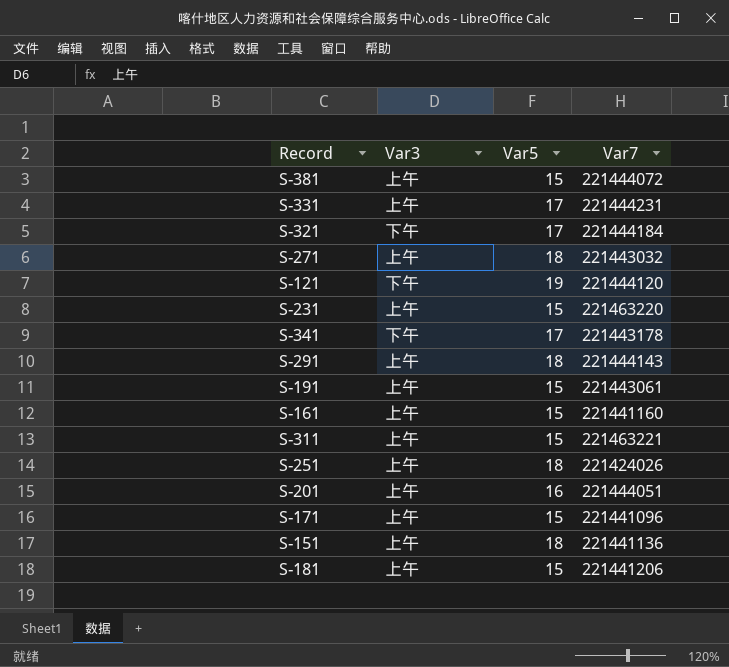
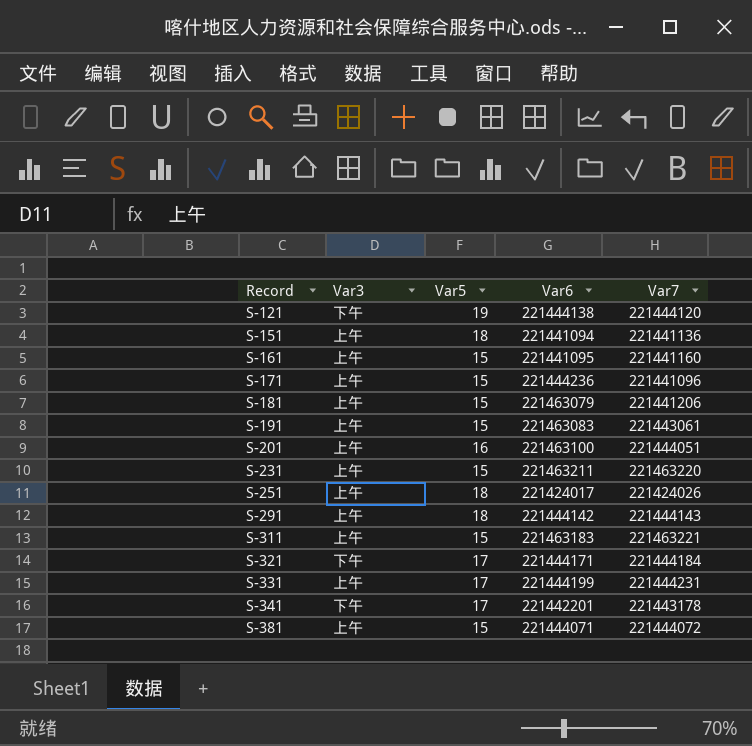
row order: none -> Record ascending
column Var6 | position: none -> 4
row S-271: 上午 | 18 | 221443032 -> none

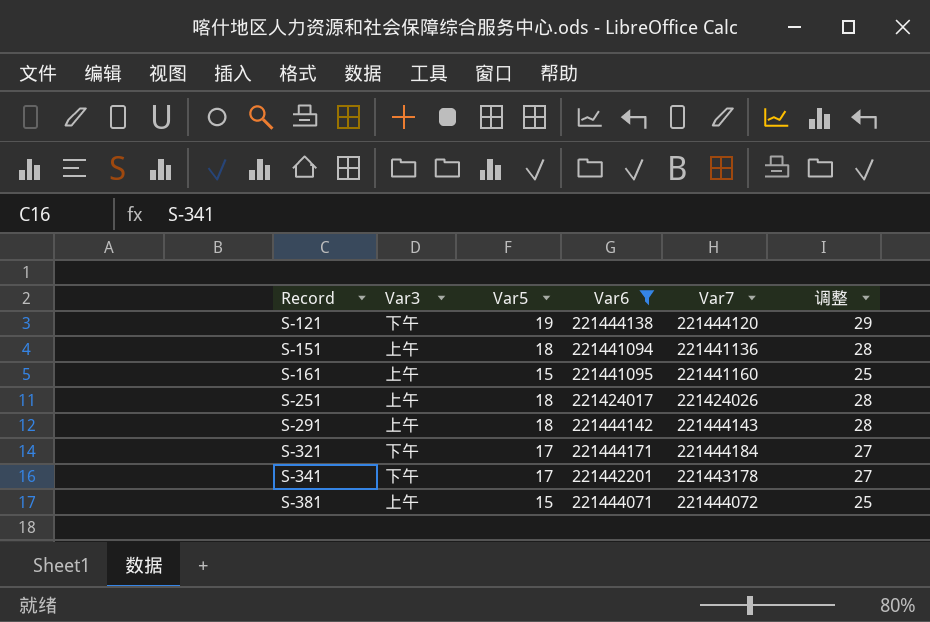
filter: none -> Var6 <= 221444171
column 调整 | formula: none -> [Var5] + 10

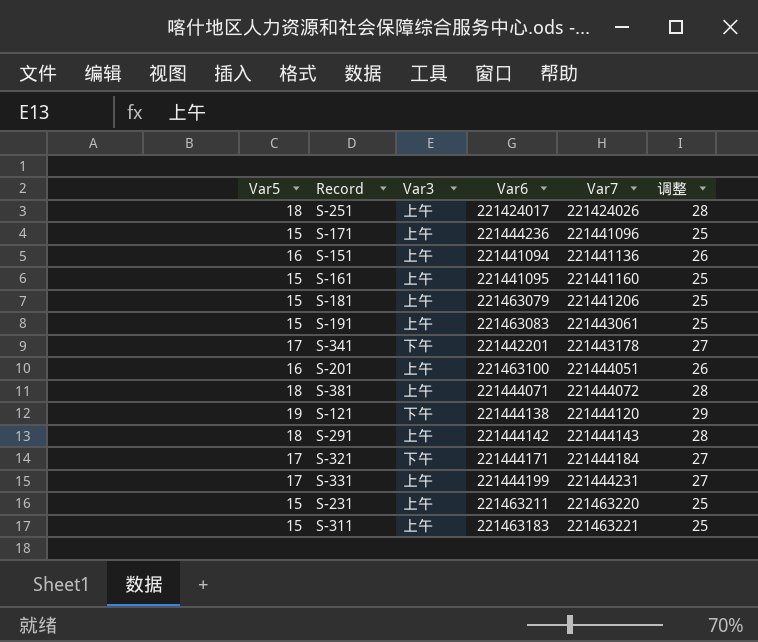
filter: Var6 <= 221444171 -> none
row order: Record ascending -> Var7 ascending
column Var5 | position: 3 -> 1
S-151 | Var5: 18 -> 16
S-151 | 调整: 28 -> 26
S-381 | Var5: 15 -> 18
S-381 | 调整: 25 -> 28

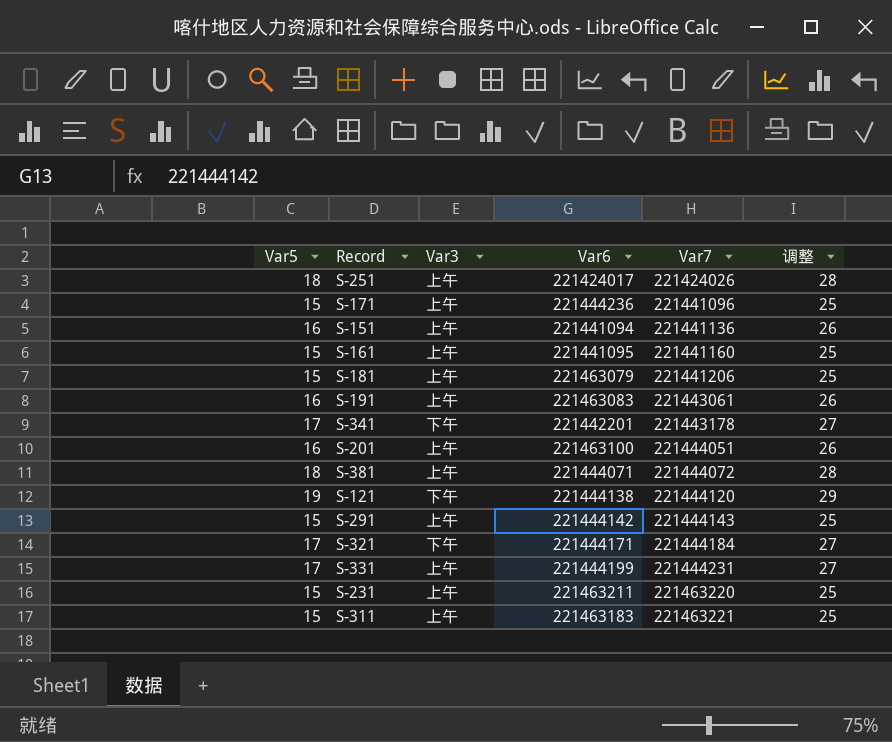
S-191 | Var5: 15 -> 16
S-191 | 调整: 25 -> 26
S-291 | Var5: 18 -> 15
S-291 | 调整: 28 -> 25

